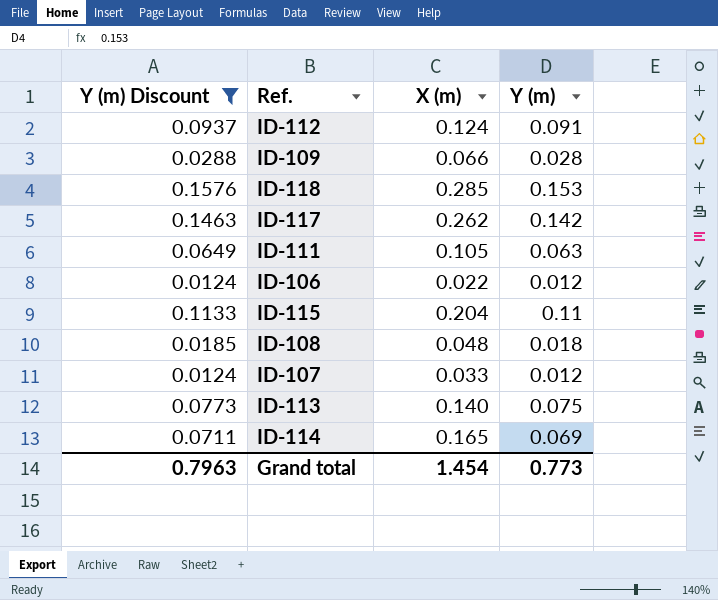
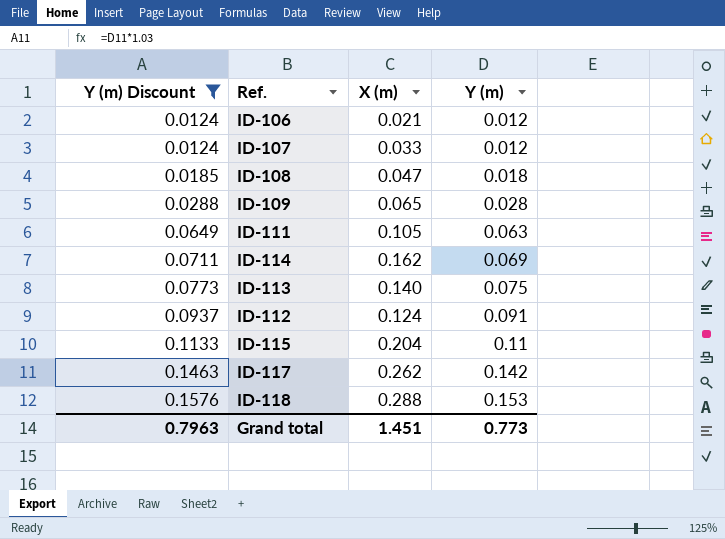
row order: none -> Y (m) Discount ascending
ID-106 | X (m): 0.022 -> 0.021
ID-108 | X (m): 0.048 -> 0.047
ID-109 | X (m): 0.066 -> 0.065
ID-114 | X (m): 0.165 -> 0.162
ID-118 | X (m): 0.285 -> 0.288
Grand total | X (m): 1.454 -> 1.451

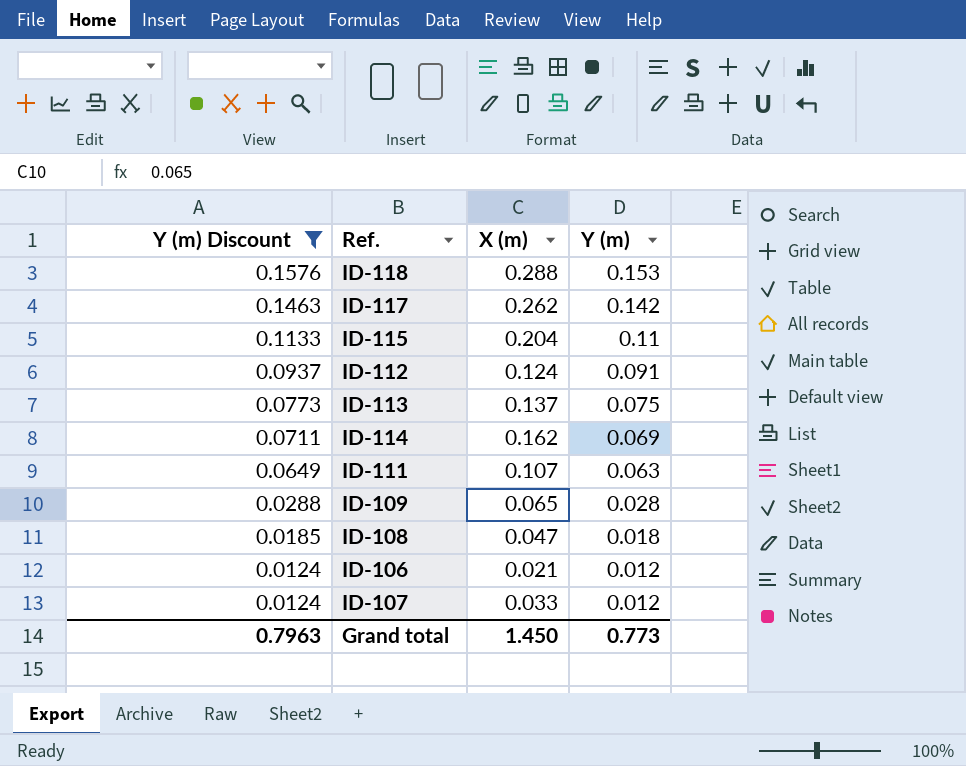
row order: Y (m) Discount ascending -> Y (m) Discount descending
ID-113 | X (m): 0.140 -> 0.137
ID-111 | X (m): 0.105 -> 0.107
Grand total | X (m): 1.451 -> 1.450

